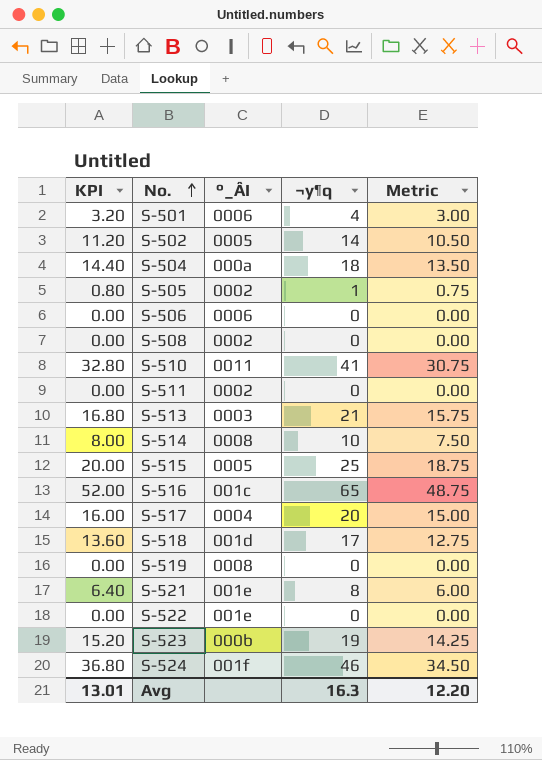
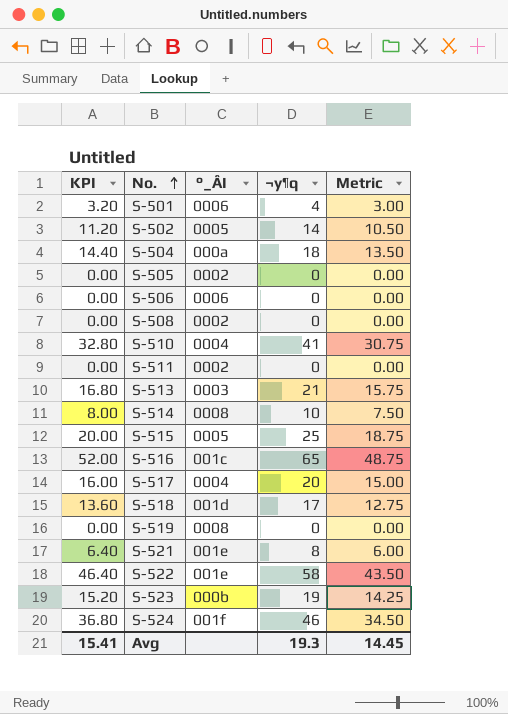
S-505 | KPI: 0.80 -> 0.00
S-505 | ¬y¶q: 1 -> 0
S-505 | Metric: 0.75 -> 0.00
S-510 | °_ÂI: 0011 -> 0004
S-522 | KPI: 0.00 -> 46.40
S-522 | ¬y¶q: 0 -> 58
S-522 | Metric: 0.00 -> 43.50
Avg | KPI: 13.01 -> 15.41
Avg | ¬y¶q: 16.3 -> 19.3
Avg | Metric: 12.20 -> 14.45

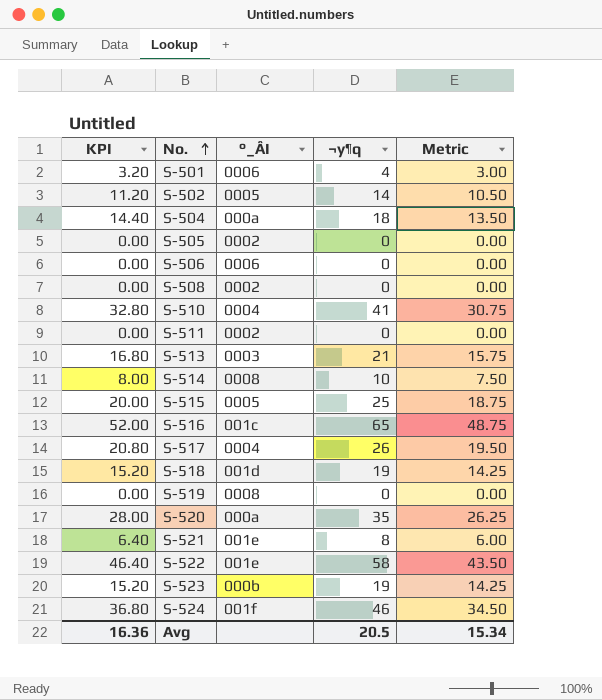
S-517 | KPI: 16.00 -> 20.80
S-517 | ¬y¶q: 20 -> 26
S-517 | Metric: 15.00 -> 19.50
S-518 | KPI: 13.60 -> 15.20
S-518 | ¬y¶q: 17 -> 19
S-518 | Metric: 12.75 -> 14.25
row S-520: none -> 28.00 | 000a | 35 | 26.25
Avg | KPI: 15.41 -> 16.36
Avg | ¬y¶q: 19.3 -> 20.5
Avg | Metric: 14.45 -> 15.34

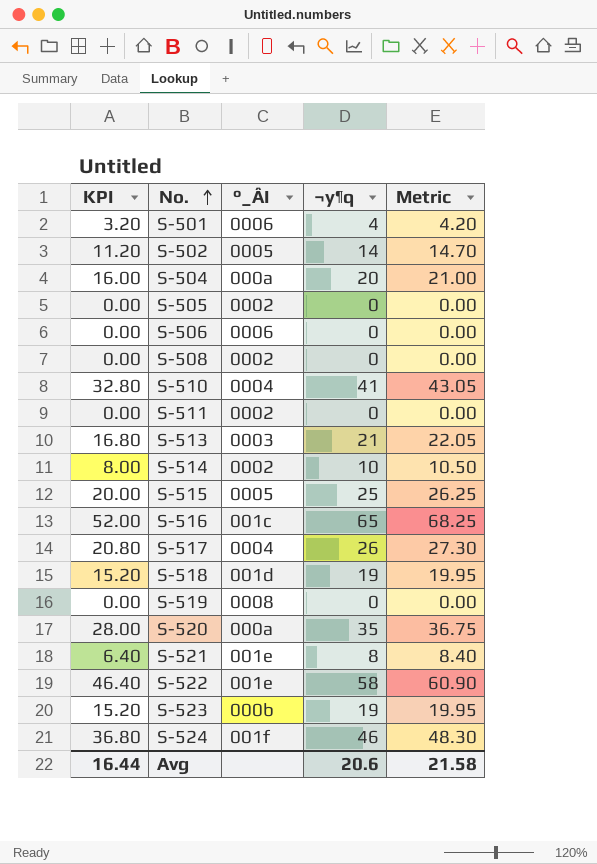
column Metric | formula: [¬y¶q] * 0.75 -> [¬y¶q] * 1.05
S-504 | KPI: 14.40 -> 16.00
S-504 | ¬y¶q: 18 -> 20
S-514 | °_ÂI: 0008 -> 0002
Avg | KPI: 16.36 -> 16.44
Avg | ¬y¶q: 20.5 -> 20.6
Avg | Metric: 15.34 -> 21.58

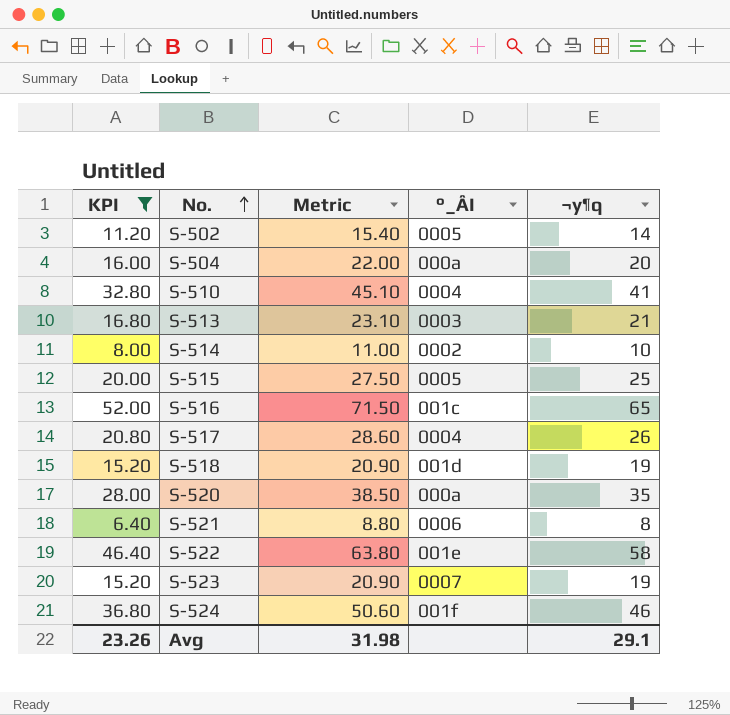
filter: none -> KPI >= 6.40
column Metric | formula: [¬y¶q] * 1.05 -> [¬y¶q] * 1.1
column Metric | position: 5 -> 3
S-521 | °_ÂI: 001e -> 0006
S-523 | °_ÂI: 000b -> 0007
Avg | KPI: 16.44 -> 23.26
Avg | Metric: 21.58 -> 31.98
Avg | ¬y¶q: 20.6 -> 29.1

